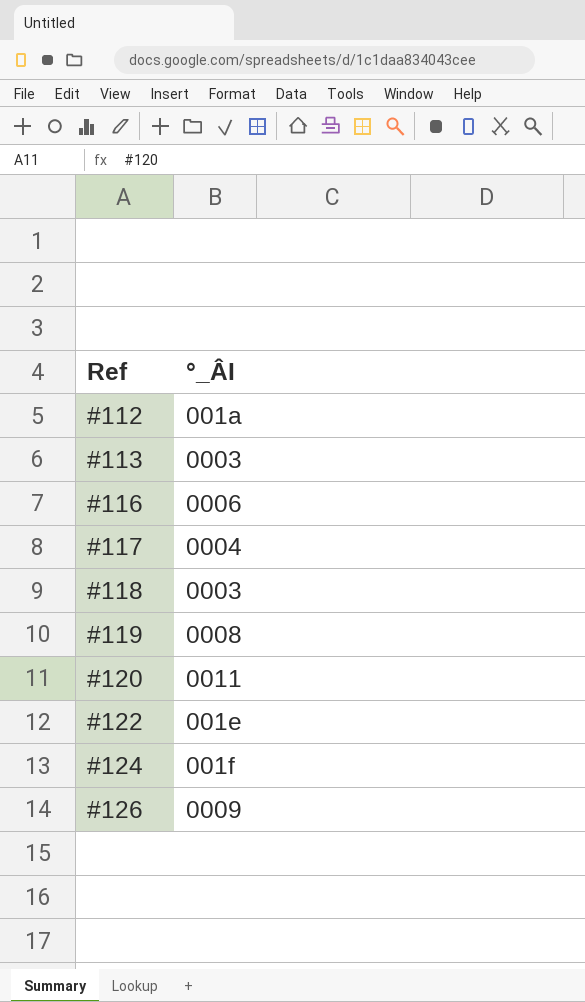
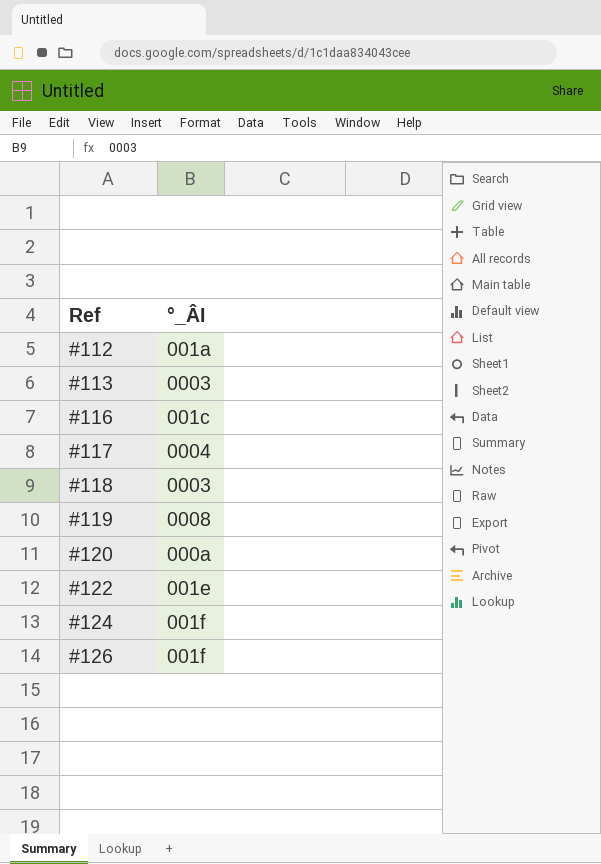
#116 | °_ÂI: 0006 -> 001c
#120 | °_ÂI: 0011 -> 000a
#126 | °_ÂI: 0009 -> 001f

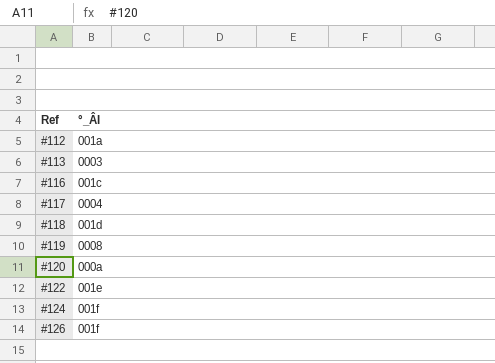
#118 | °_ÂI: 0003 -> 001d

